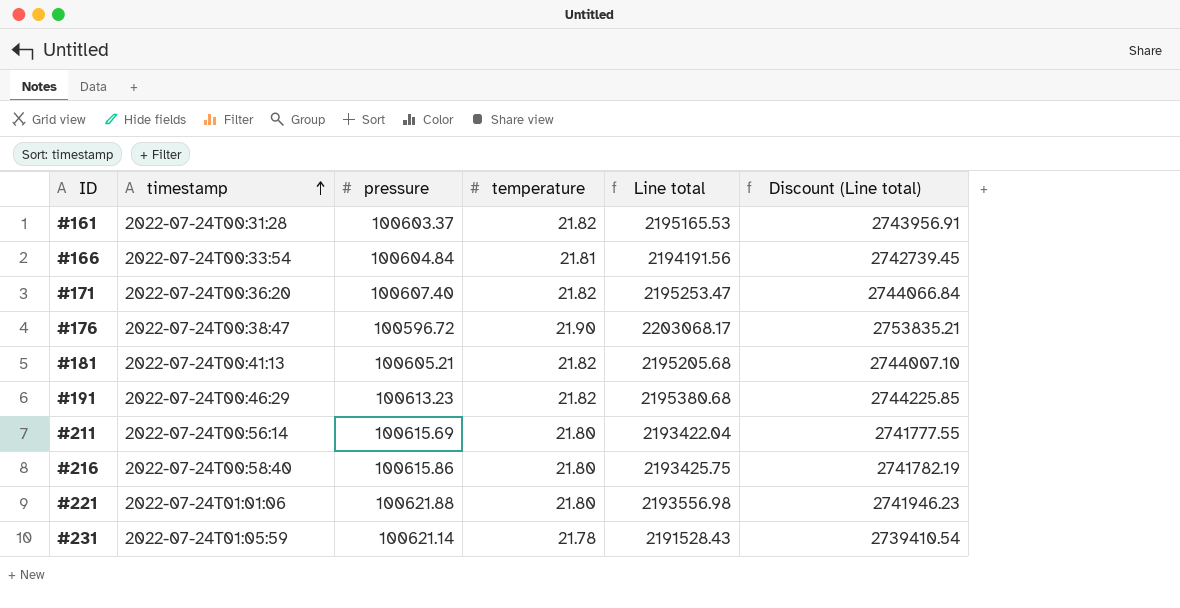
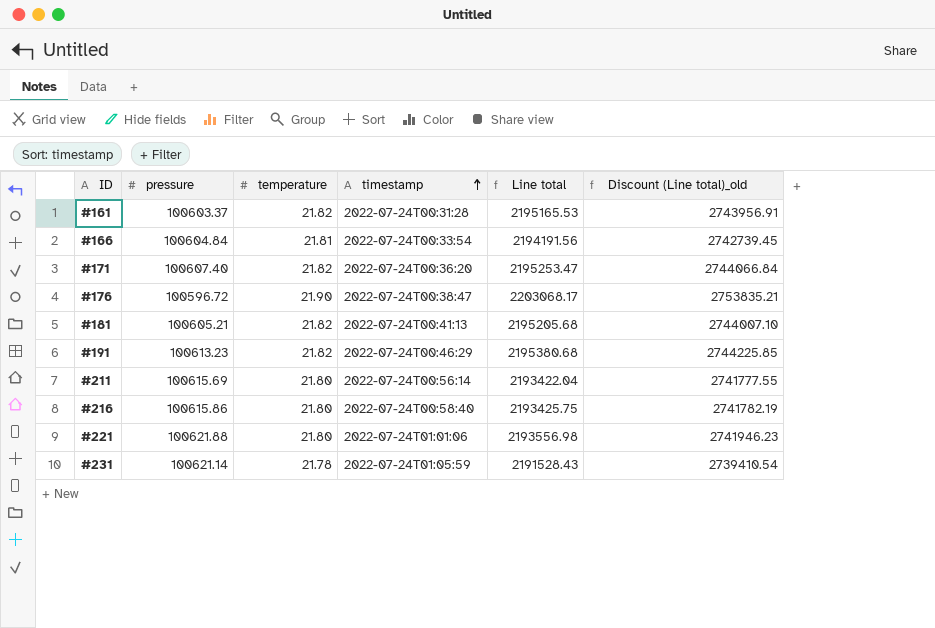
column timestamp | position: 2 -> 4
column name: Discount (Line total) -> Discount (Line total)_old

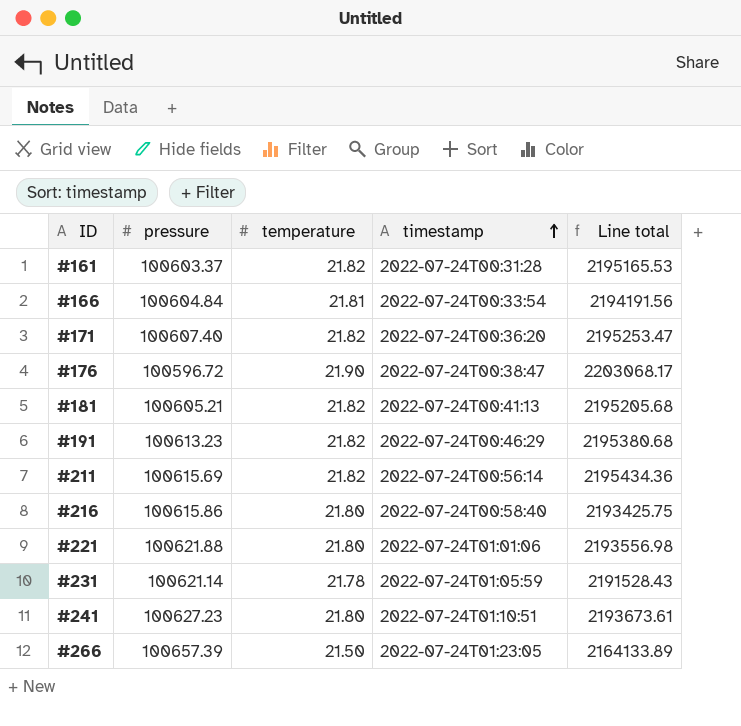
column Discount (Line total)_old | formula: [Line total] * 1.25 -> none
#211 | temperature: 21.80 -> 21.82
#211 | Line total: 2193422.04 -> 2195434.36
row #241: none -> 100627.23 | 21.80 | 2022-07-24T01:10:51 | 2193673.61
row #266: none -> 100657.39 | 21.50 | 2022-07-24T01:23:05 | 2164133.89

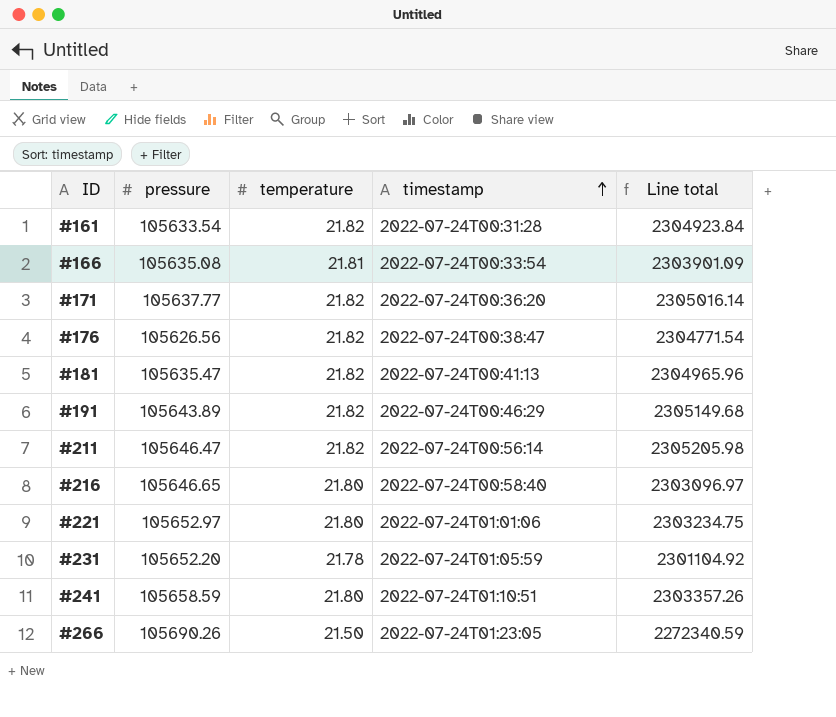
#161 | pressure: 100603.37 -> 105633.54
#161 | Line total: 2195165.53 -> 2304923.84
#166 | pressure: 100604.84 -> 105635.08
#166 | Line total: 2194191.56 -> 2303901.09
#171 | pressure: 100607.40 -> 105637.77
#171 | Line total: 2195253.47 -> 2305016.14
#176 | pressure: 100596.72 -> 105626.56
#176 | temperature: 21.90 -> 21.82
#176 | Line total: 2203068.17 -> 2304771.54
#181 | pressure: 100605.21 -> 105635.47
#181 | Line total: 2195205.68 -> 2304965.96
#191 | pressure: 100613.23 -> 105643.89
#191 | Line total: 2195380.68 -> 2305149.68
#211 | pressure: 100615.69 -> 105646.47
#211 | Line total: 2195434.36 -> 2305205.98
#216 | pressure: 100615.86 -> 105646.65
#216 | Line total: 2193425.75 -> 2303096.97
#221 | pressure: 100621.88 -> 105652.97
#221 | Line total: 2193556.98 -> 2303234.75
#231 | pressure: 100621.14 -> 105652.20
#231 | Line total: 2191528.43 -> 2301104.92
#241 | pressure: 100627.23 -> 105658.59
#241 | Line total: 2193673.61 -> 2303357.26
#266 | pressure: 100657.39 -> 105690.26
#266 | Line total: 2164133.89 -> 2272340.59

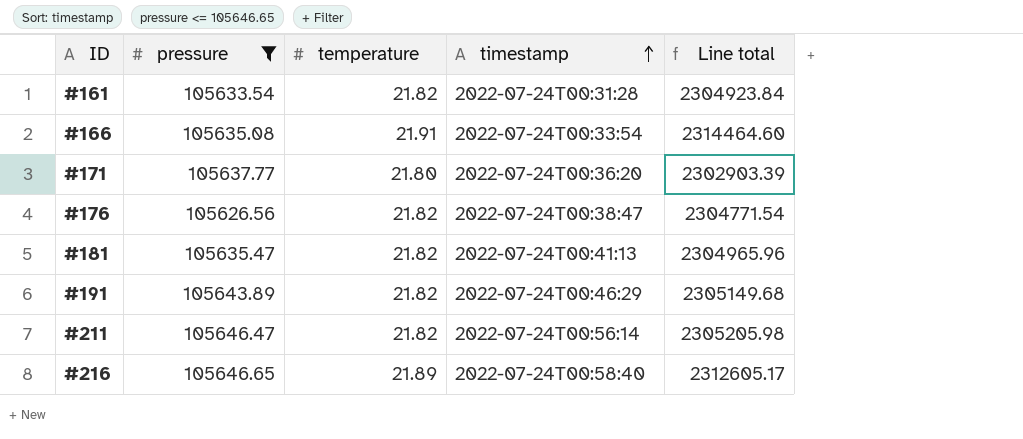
filter: none -> pressure <= 105646.65
#166 | temperature: 21.81 -> 21.91
#166 | Line total: 2303901.09 -> 2314464.60
#171 | temperature: 21.82 -> 21.80
#171 | Line total: 2305016.14 -> 2302903.39
#216 | temperature: 21.80 -> 21.89
#216 | Line total: 2303096.97 -> 2312605.17

